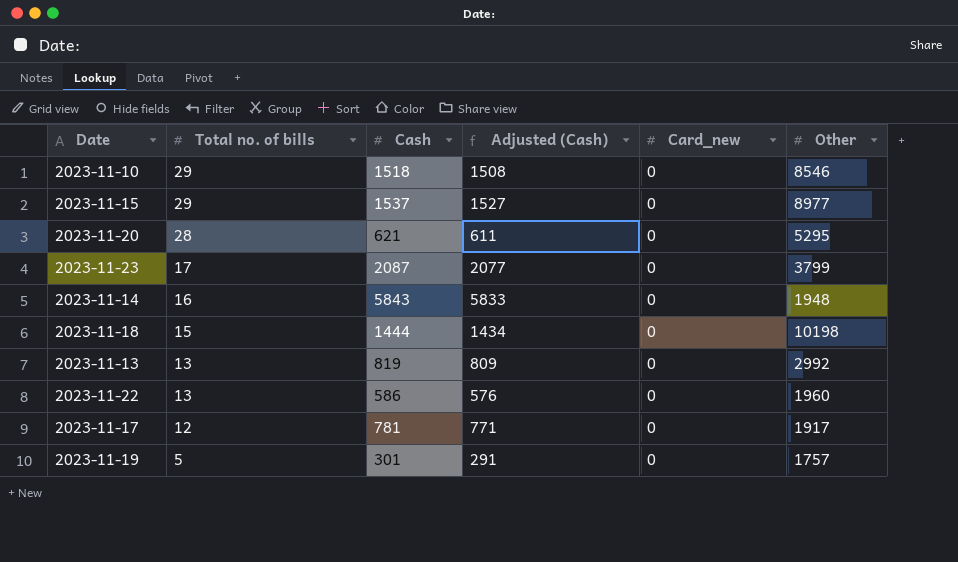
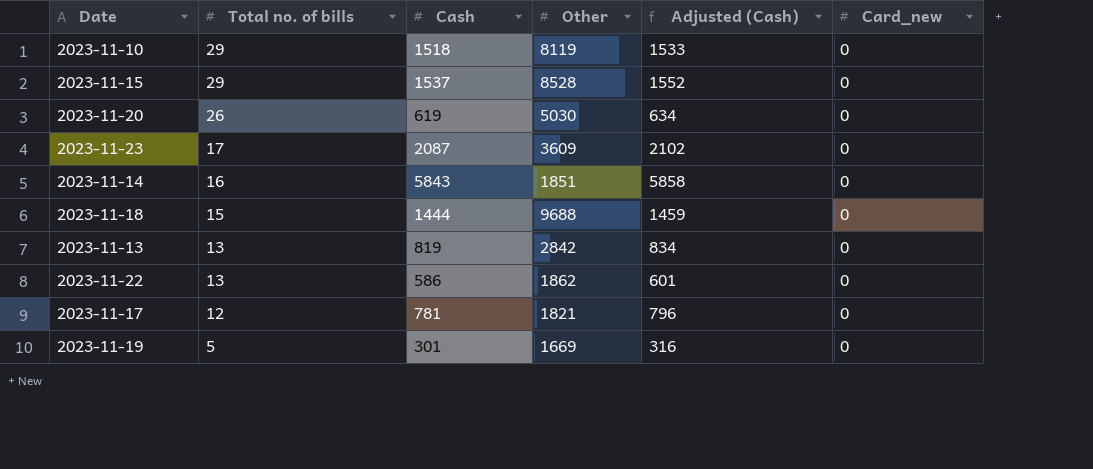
column Other | position: 6 -> 4
column Adjusted (Cash) | formula: [Cash] - 10 -> [Cash] + 15
2023-11-10 | Other: 8546 -> 8119
2023-11-15 | Other: 8977 -> 8528
2023-11-20 | Total no. of bills: 28 -> 26
2023-11-20 | Cash: 621 -> 619
2023-11-20 | Other: 5295 -> 5030
2023-11-23 | Other: 3799 -> 3609
2023-11-14 | Other: 1948 -> 1851
2023-11-18 | Other: 10198 -> 9688
2023-11-13 | Other: 2992 -> 2842
2023-11-22 | Other: 1960 -> 1862
2023-11-17 | Other: 1917 -> 1821
2023-11-19 | Other: 1757 -> 1669

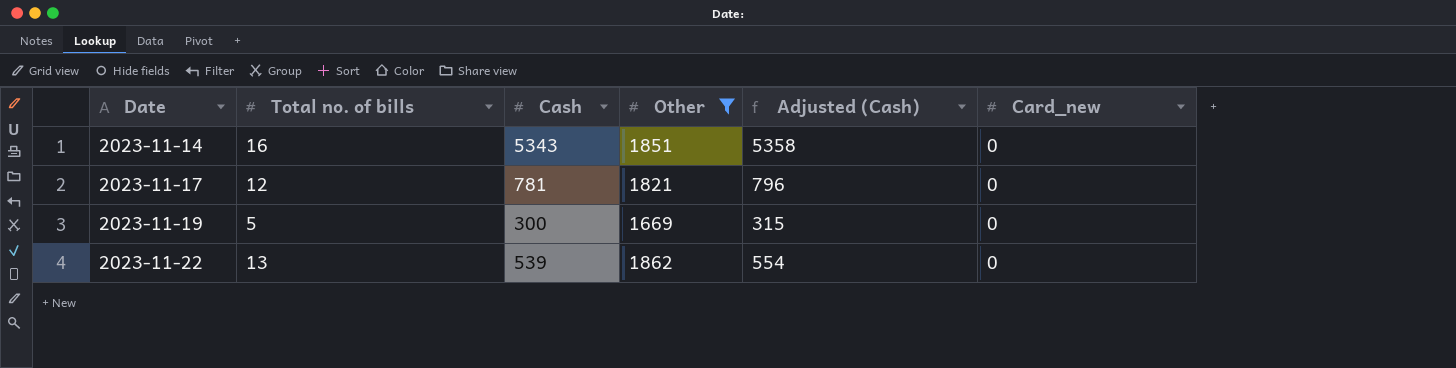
filter: none -> Other <= 1862
row order: Total no. of bills descending -> Date ascending
2023-11-14 | Cash: 5843 -> 5343
2023-11-14 | Adjusted (Cash): 5858 -> 5358
2023-11-19 | Cash: 301 -> 300
2023-11-19 | Adjusted (Cash): 316 -> 315
2023-11-22 | Cash: 586 -> 539
2023-11-22 | Adjusted (Cash): 601 -> 554

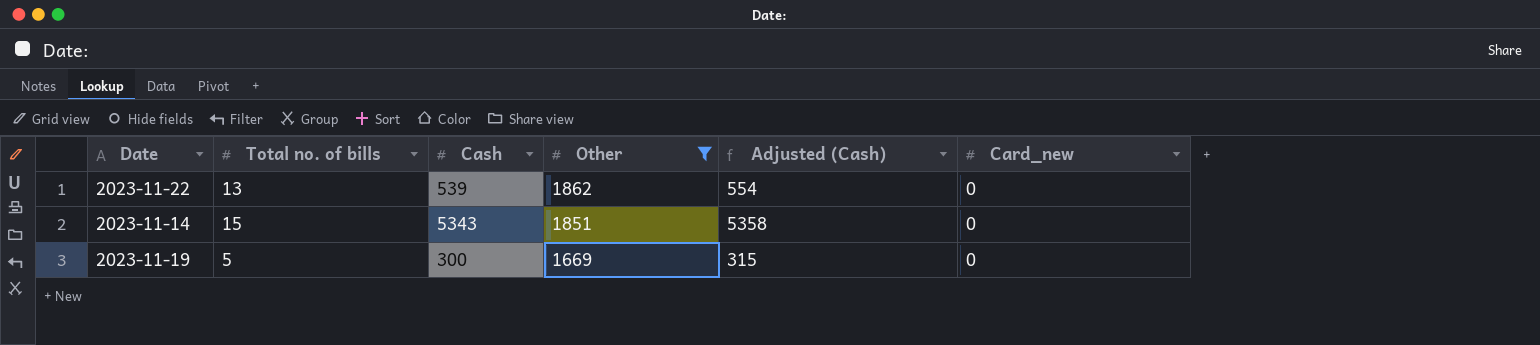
row order: Date ascending -> Other descending
row 2023-11-17: 12 | 781 | 1821 | 796 | 0 -> none
2023-11-14 | Total no. of bills: 16 -> 15

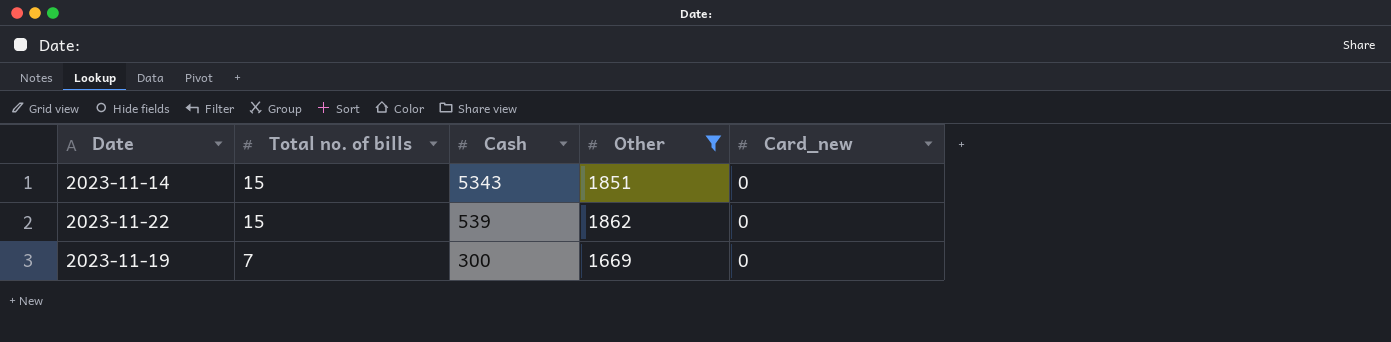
row order: Other descending -> Total no. of bills descending
column Adjusted (Cash) | formula: [Cash] + 15 -> none
2023-11-22 | Total no. of bills: 13 -> 15
2023-11-19 | Total no. of bills: 5 -> 7

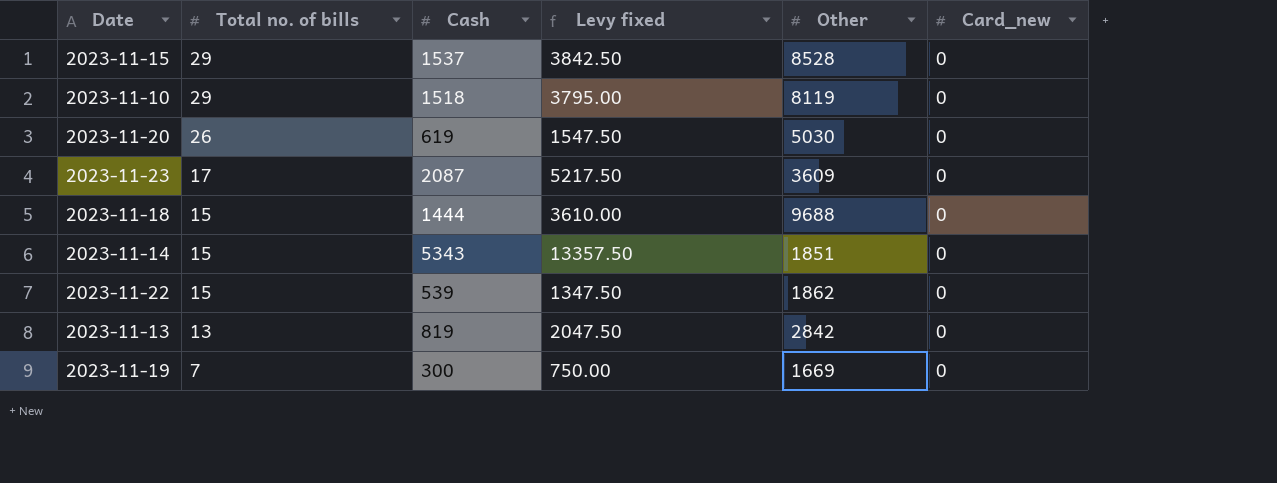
filter: Other <= 1862 -> none
column Levy fixed | formula: none -> [Cash] * 2.5

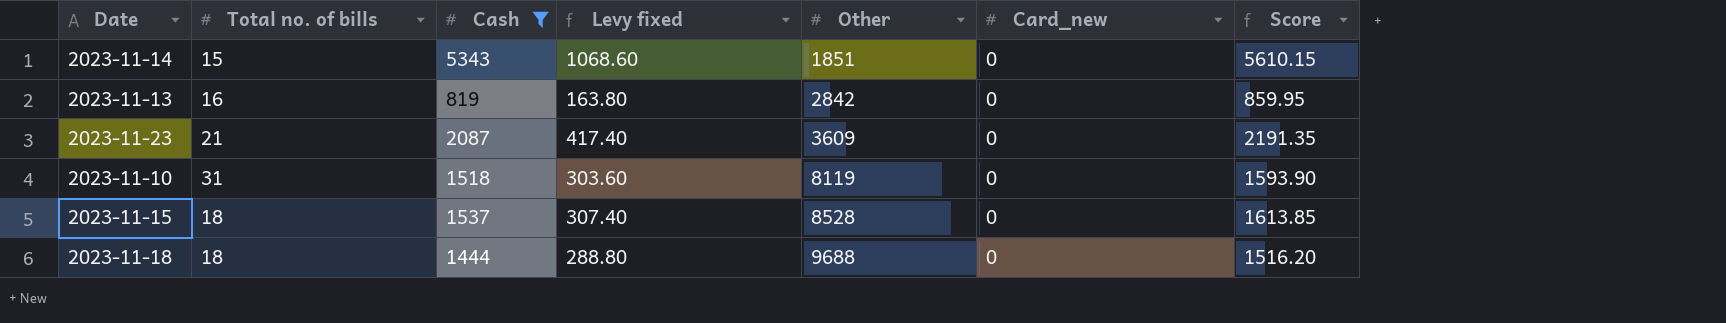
filter: none -> Cash >= 819
row order: Total no. of bills descending -> Other ascending
column Levy fixed | formula: [Cash] * 2.5 -> [Cash] * 0.2
column Score | formula: none -> [Cash] * 1.05
2023-11-13 | Total no. of bills: 13 -> 16
2023-11-23 | Total no. of bills: 17 -> 21
2023-11-10 | Total no. of bills: 29 -> 31
2023-11-15 | Total no. of bills: 29 -> 18
2023-11-18 | Total no. of bills: 15 -> 18

